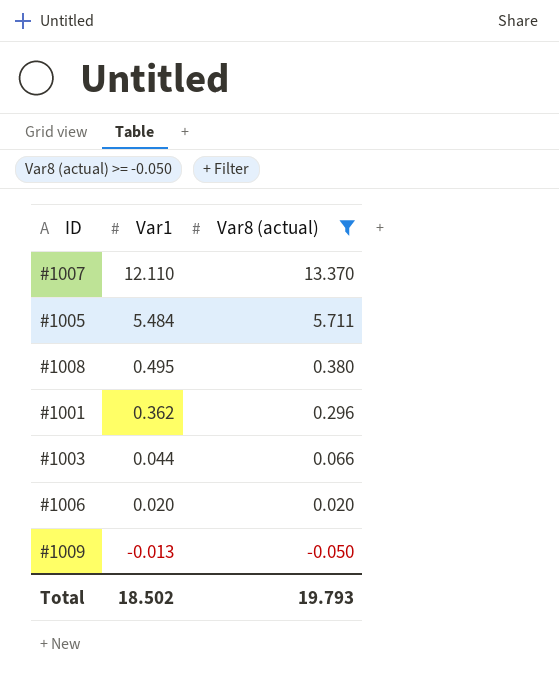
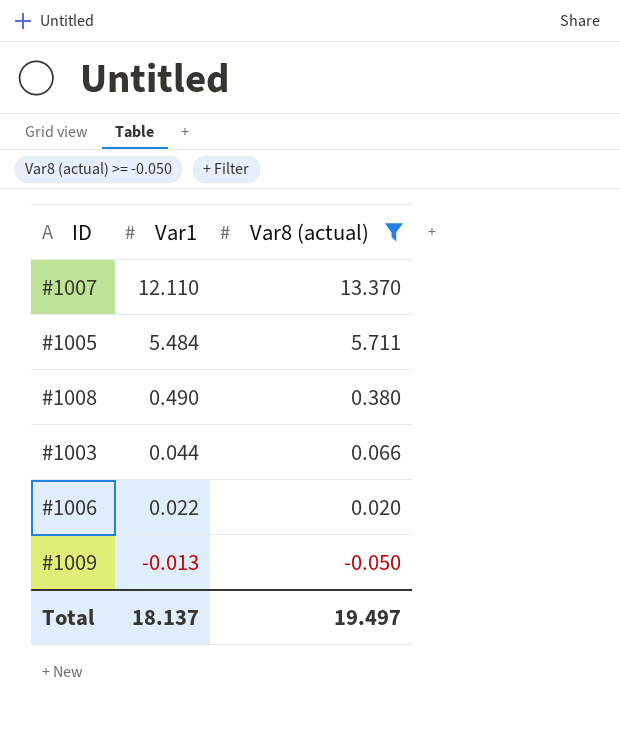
row #1001: 0.362 | 0.296 -> none
#1008 | Var1: 0.495 -> 0.490
#1006 | Var1: 0.020 -> 0.022
Total | Var1: 18.502 -> 18.137
Total | Var8 (actual): 19.793 -> 19.497

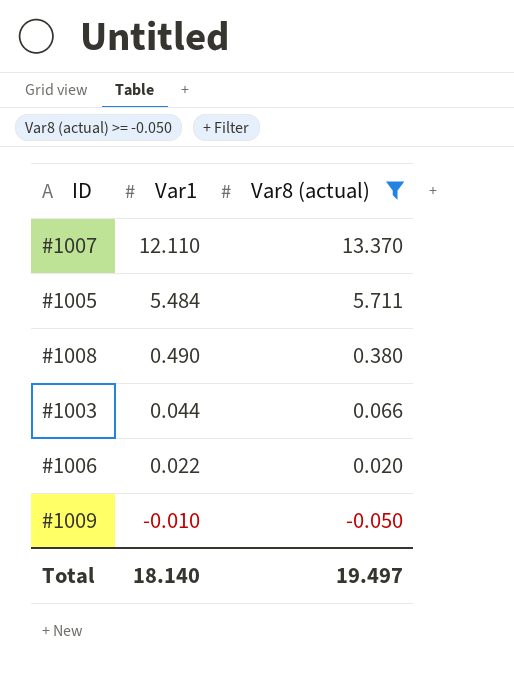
#1009 | Var1: -0.013 -> -0.010
Total | Var1: 18.137 -> 18.140

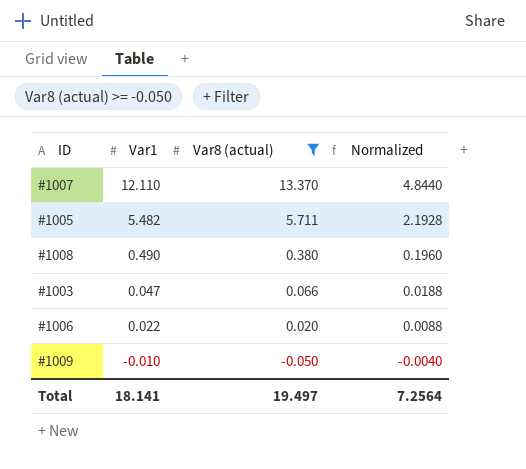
column Normalized | formula: none -> [Var1] * 0.4
#1005 | Var1: 5.484 -> 5.482
#1003 | Var1: 0.044 -> 0.047
Total | Var1: 18.140 -> 18.141

